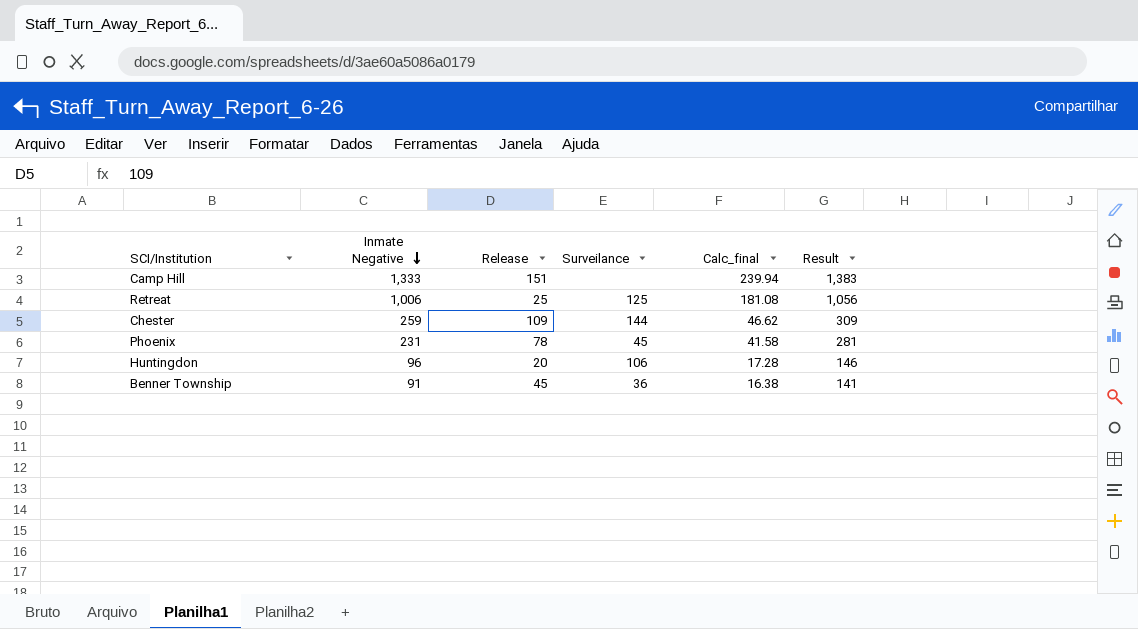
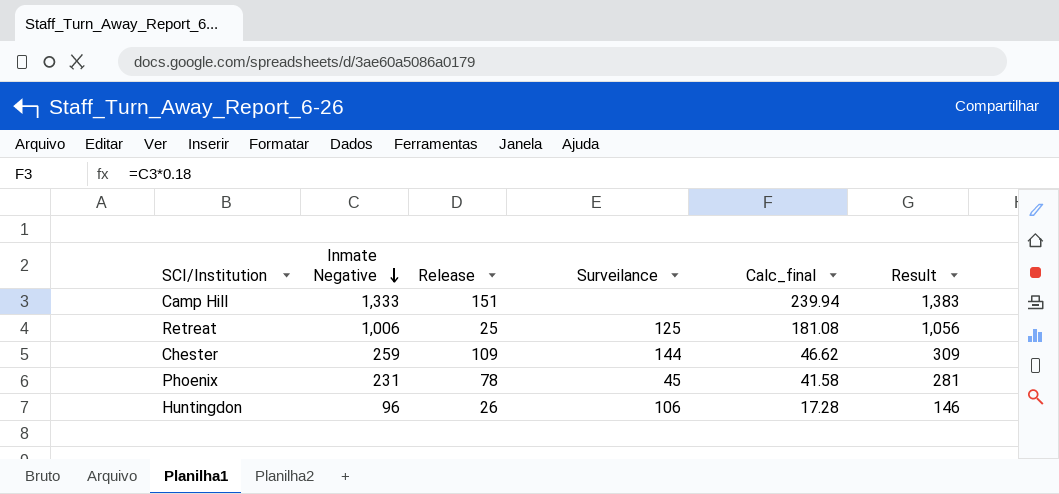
row Benner Township: 91 | 45 | 36 | 16.38 | 141 -> none
Huntingdon | Release: 20 -> 26

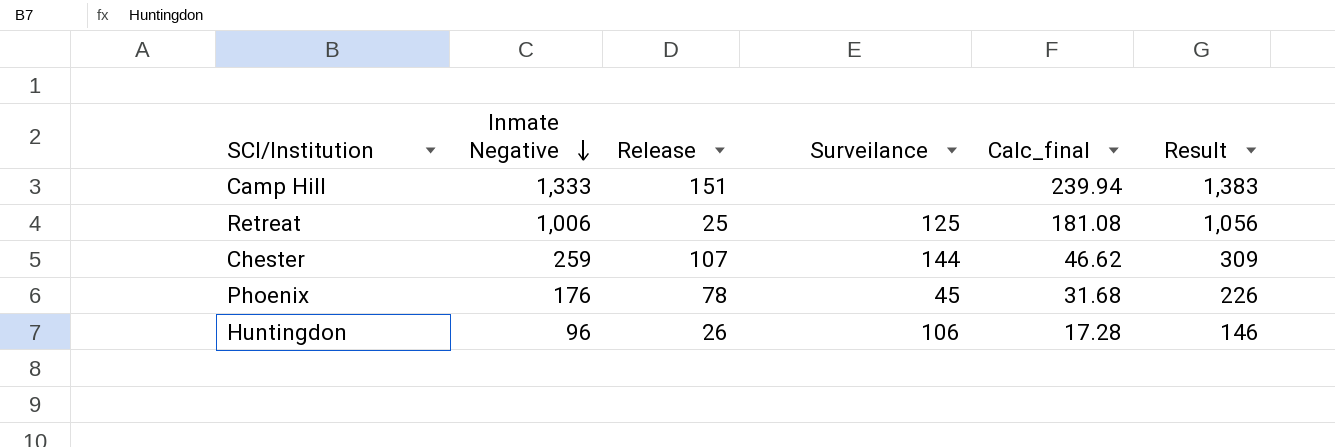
Chester | Release: 109 -> 107
Phoenix | Inmate Negative: 231 -> 176
Phoenix | Calc_final: 41.58 -> 31.68
Phoenix | Result: 281 -> 226

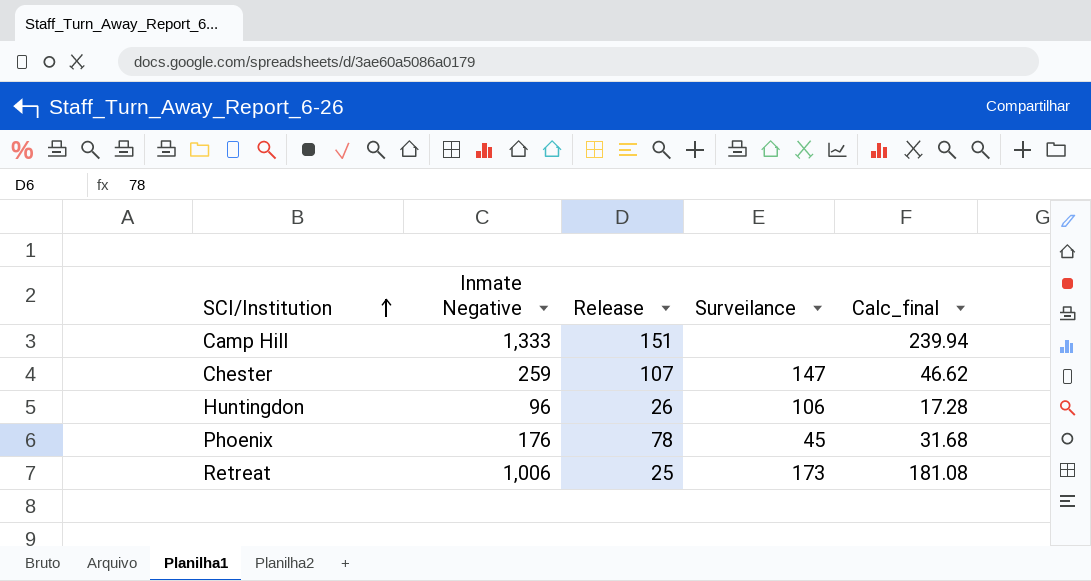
row order: Inmate Negative descending -> SCI/Institution ascending
column Result | formula: [Inmate Negative] + 50 -> none
Chester | Surveilance: 144 -> 147
Retreat | Surveilance: 125 -> 173

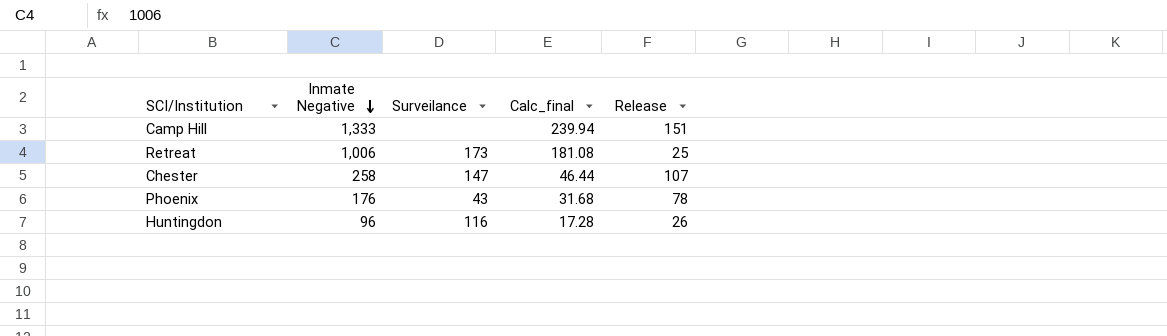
row order: SCI/Institution ascending -> Inmate Negative descending
column Release | position: 3 -> 5
Chester | Inmate Negative: 259 -> 258
Chester | Calc_final: 46.62 -> 46.44
Phoenix | Surveilance: 45 -> 43
Huntingdon | Surveilance: 106 -> 116

